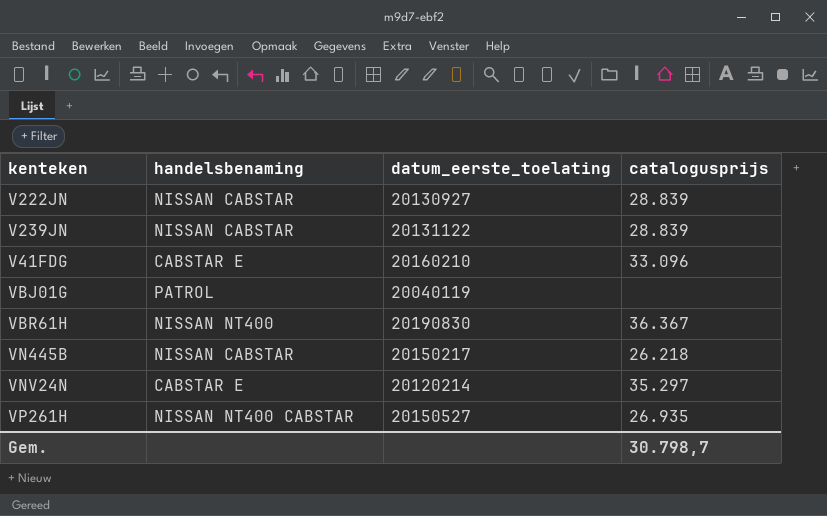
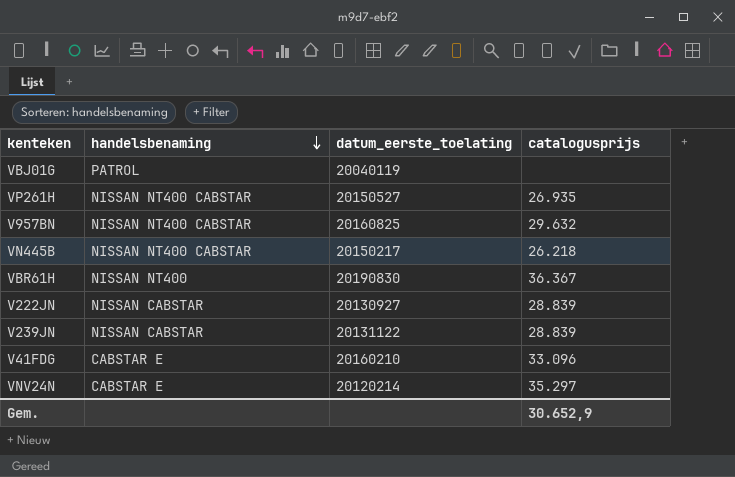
row order: none -> handelsbenaming descending
row V957BN: none -> NISSAN NT400 CABSTAR | 20160825 | 29.632
VN445B | handelsbenaming: NISSAN CABSTAR -> NISSAN NT400 CABSTAR
Gem. | catalogusprijs: 30.798,7 -> 30.652,9

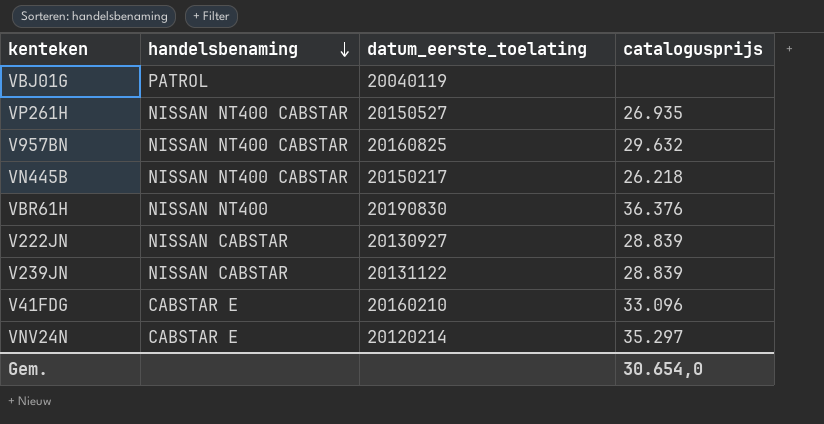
VBR61H | catalogusprijs: 36.367 -> 36.376
Gem. | catalogusprijs: 30.652,9 -> 30.654,0

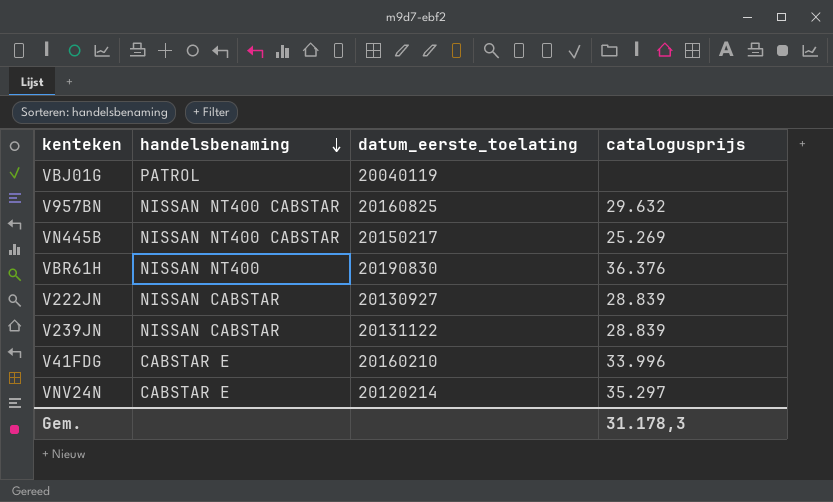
row VP261H: NISSAN NT400 CABSTAR | 20150527 | 26.935 -> none
VN445B | catalogusprijs: 26.218 -> 25.269
V41FDG | catalogusprijs: 33.096 -> 33.996
Gem. | catalogusprijs: 30.654,0 -> 31.178,3

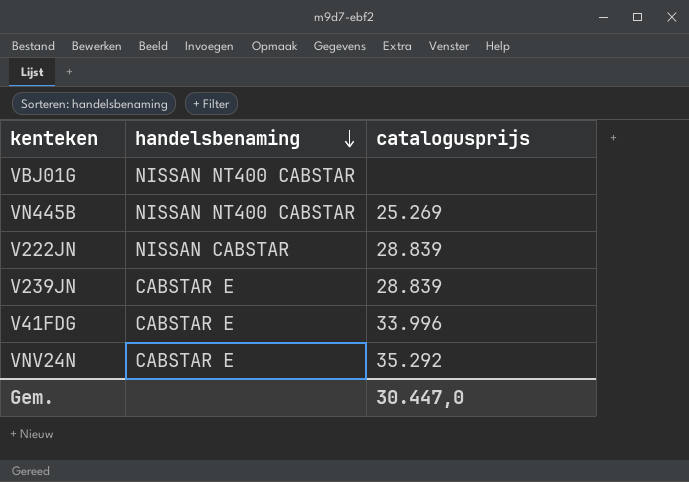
column datum_eerste_toelating | position: 3 -> none
row V957BN: NISSAN NT400 CABSTAR | 20160825 | 29.632 -> none
row VBR61H: NISSAN NT400 | 20190830 | 36.376 -> none
VBJ01G | handelsbenaming: PATROL -> NISSAN NT400 CABSTAR
V239JN | handelsbenaming: NISSAN CABSTAR -> CABSTAR E
VNV24N | catalogusprijs: 35.297 -> 35.292
Gem. | catalogusprijs: 31.178,3 -> 30.447,0

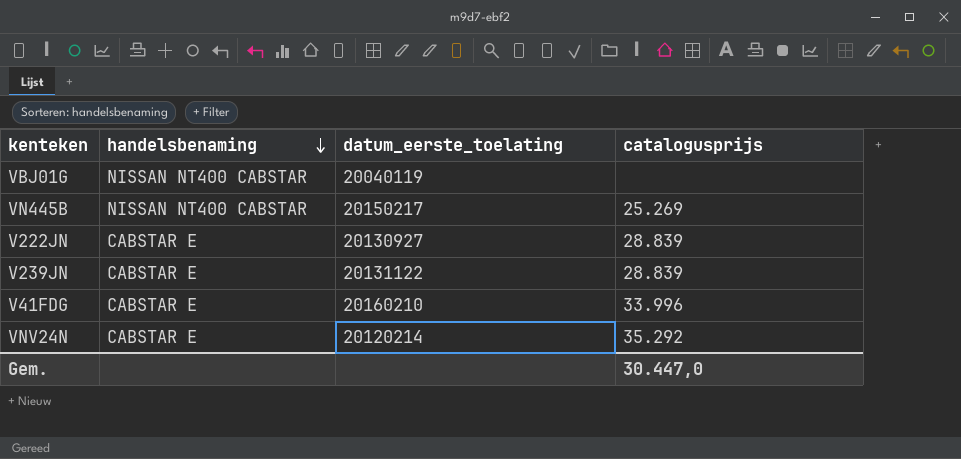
column datum_eerste_toelating | position: none -> 3
V222JN | handelsbenaming: NISSAN CABSTAR -> CABSTAR E

